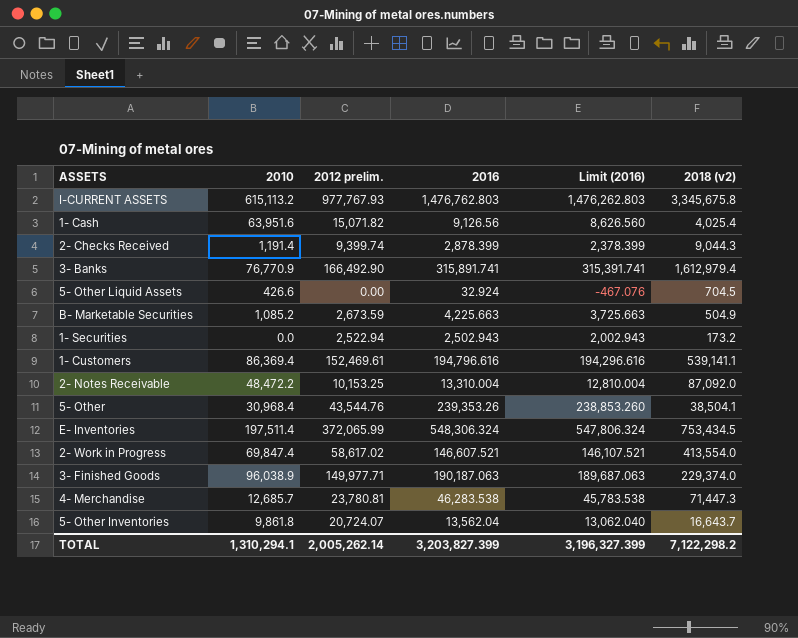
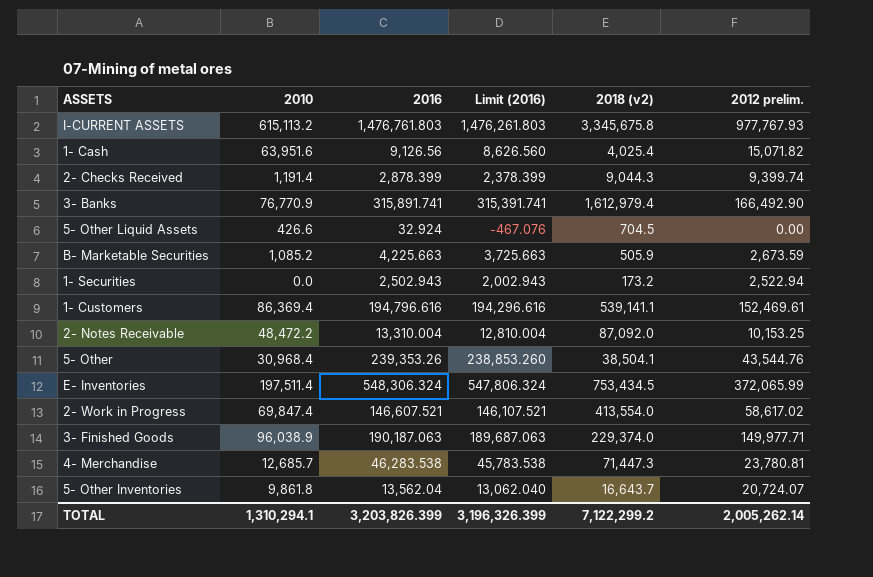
column 2012 prelim. | position: 3 -> 6
I-CURRENT ASSETS | 2016: 1,476,762.803 -> 1,476,761.803
I-CURRENT ASSETS | Limit (2016): 1,476,262.803 -> 1,476,261.803
B- Marketable Securities | 2018 (v2): 504.9 -> 505.9
TOTAL | 2016: 3,203,827.399 -> 3,203,826.399
TOTAL | Limit (2016): 3,196,327.399 -> 3,196,326.399
TOTAL | 2018 (v2): 7,122,298.2 -> 7,122,299.2

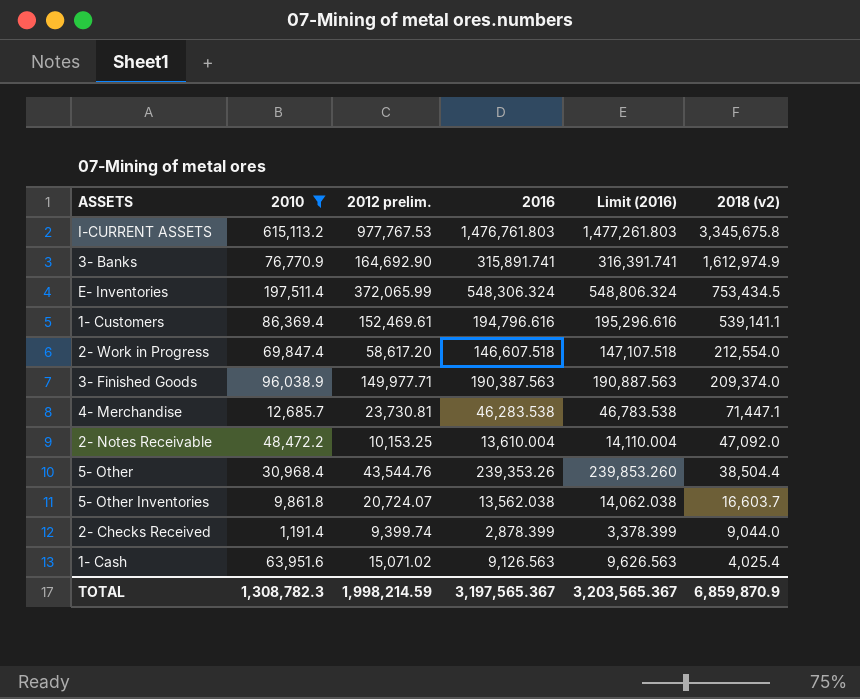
filter: none -> 2010 >= 1,191.4
row order: none -> 2018 (v2) descending
column 2012 prelim. | position: 6 -> 3
column Limit (2016) | formula: [2016] - 500 -> [2016] + 500
I-CURRENT ASSETS | 2012 prelim.: 977,767.93 -> 977,767.53
3- Banks | 2012 prelim.: 166,492.90 -> 164,692.90
3- Banks | 2018 (v2): 1,612,979.4 -> 1,612,974.9
2- Work in Progress | 2012 prelim.: 58,617.02 -> 58,617.20
2- Work in Progress | 2016: 146,607.521 -> 146,607.518
2- Work in Progress | 2018 (v2): 413,554.0 -> 212,554.0
3- Finished Goods | 2016: 190,187.063 -> 190,387.563
3- Finished Goods | 2018 (v2): 229,374.0 -> 209,374.0
4- Merchandise | 2012 prelim.: 23,780.81 -> 23,730.81
4- Merchandise | 2018 (v2): 71,447.3 -> 71,447.1
2- Notes Receivable | 2016: 13,310.004 -> 13,610.004
2- Notes Receivable | 2018 (v2): 87,092.0 -> 47,092.0
5- Other | 2018 (v2): 38,504.1 -> 38,504.4
5- Other Inventories | 2016: 13,562.04 -> 13,562.038
5- Other Inventories | 2018 (v2): 16,643.7 -> 16,603.7
2- Checks Received | 2018 (v2): 9,044.3 -> 9,044.0
1- Cash | 2012 prelim.: 15,071.82 -> 15,071.02
1- Cash | 2016: 9,126.56 -> 9,126.563
TOTAL | 2010: 1,310,294.1 -> 1,308,782.3
TOTAL | 2012 prelim.: 2,005,262.14 -> 1,998,214.59
TOTAL | 2016: 3,203,826.399 -> 3,197,565.367
TOTAL | Limit (2016): 3,196,326.399 -> 3,203,565.367
TOTAL | 2018 (v2): 7,122,299.2 -> 6,859,870.9

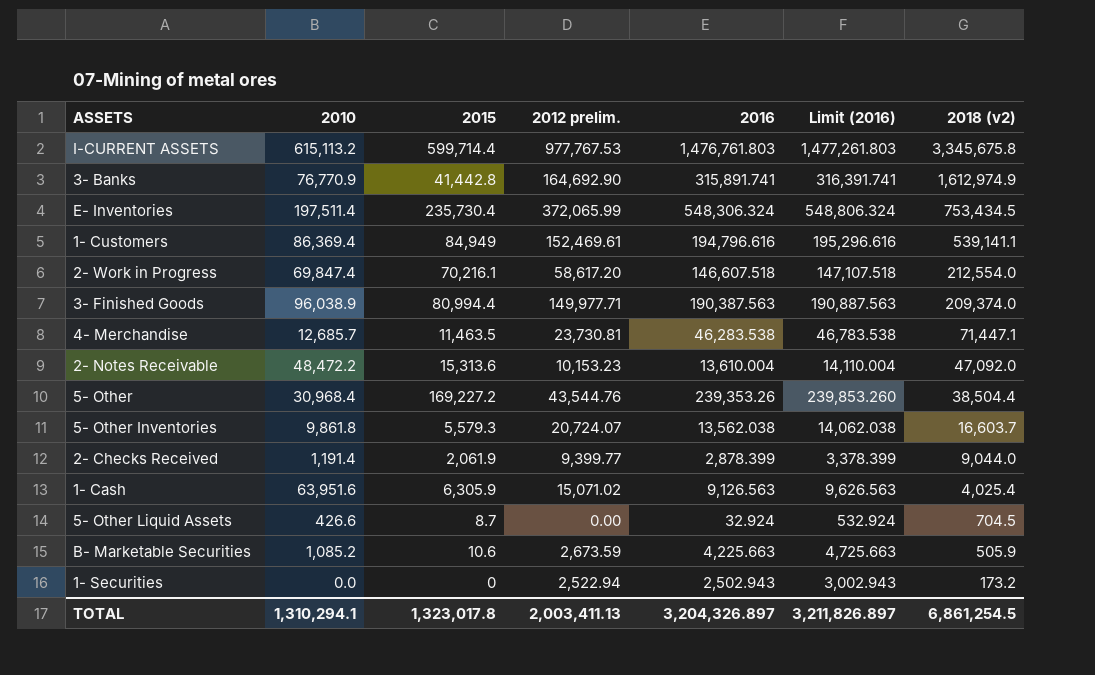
filter: 2010 >= 1,191.4 -> none
column 2015 | position: none -> 3
2- Notes Receivable | 2012 prelim.: 10,153.25 -> 10,153.23
2- Checks Received | 2012 prelim.: 9,399.74 -> 9,399.77
TOTAL | 2010: 1,308,782.3 -> 1,310,294.1
TOTAL | 2012 prelim.: 1,998,214.59 -> 2,003,411.13
TOTAL | 2016: 3,197,565.367 -> 3,204,326.897
TOTAL | Limit (2016): 3,203,565.367 -> 3,211,826.897
TOTAL | 2018 (v2): 6,859,870.9 -> 6,861,254.5

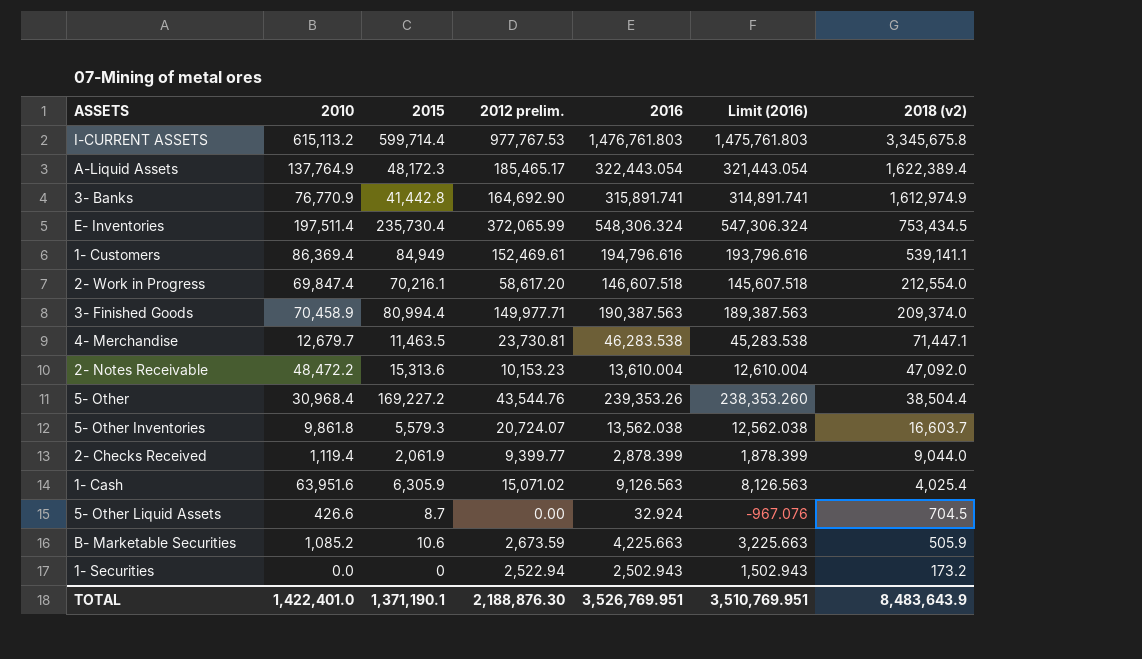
column Limit (2016) | formula: [2016] + 500 -> [2016] - 1000
row A-Liquid Assets: none -> 137,764.9 | 48,172.3 | 185,465.17 | 322,443.054 | 321,443.054 | 1,622,389.4
3- Finished Goods | 2010: 96,038.9 -> 70,458.9
4- Merchandise | 2010: 12,685.7 -> 12,679.7
2- Checks Received | 2010: 1,191.4 -> 1,119.4
TOTAL | 2010: 1,310,294.1 -> 1,422,401.0
TOTAL | 2015: 1,323,017.8 -> 1,371,190.1
TOTAL | 2012 prelim.: 2,003,411.13 -> 2,188,876.30
TOTAL | 2016: 3,204,326.897 -> 3,526,769.951
TOTAL | Limit (2016): 3,211,826.897 -> 3,510,769.951
TOTAL | 2018 (v2): 6,861,254.5 -> 8,483,643.9

